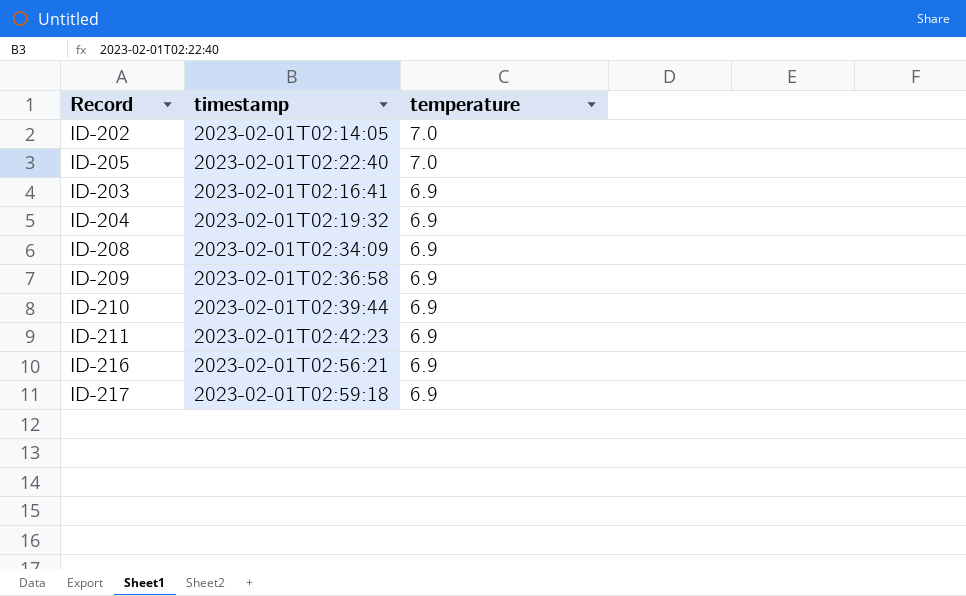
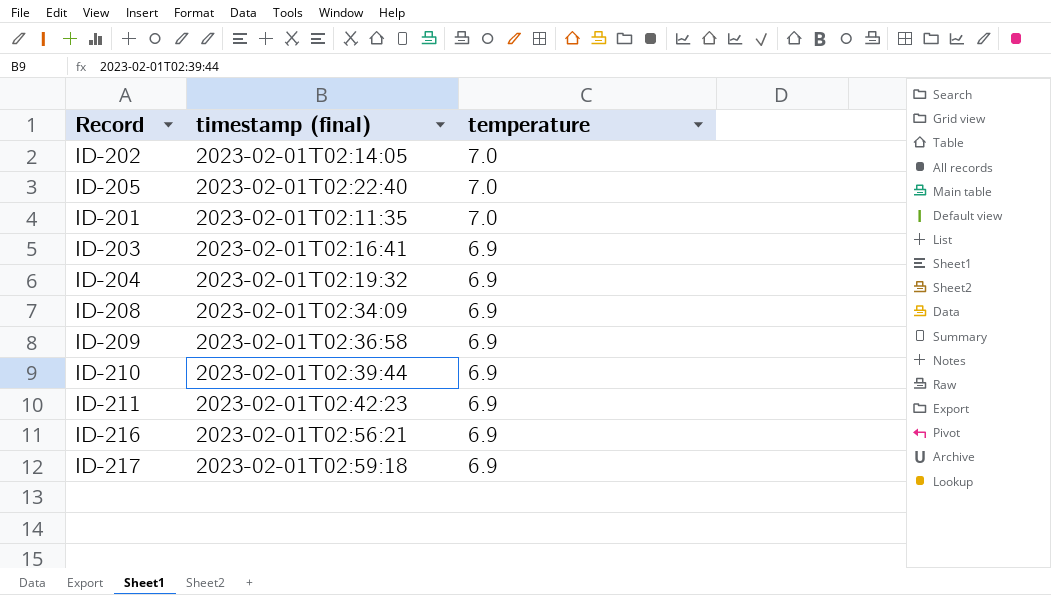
column name: timestamp -> timestamp (final)
row ID-201: none -> 2023-02-01T02:11:35 | 7.0

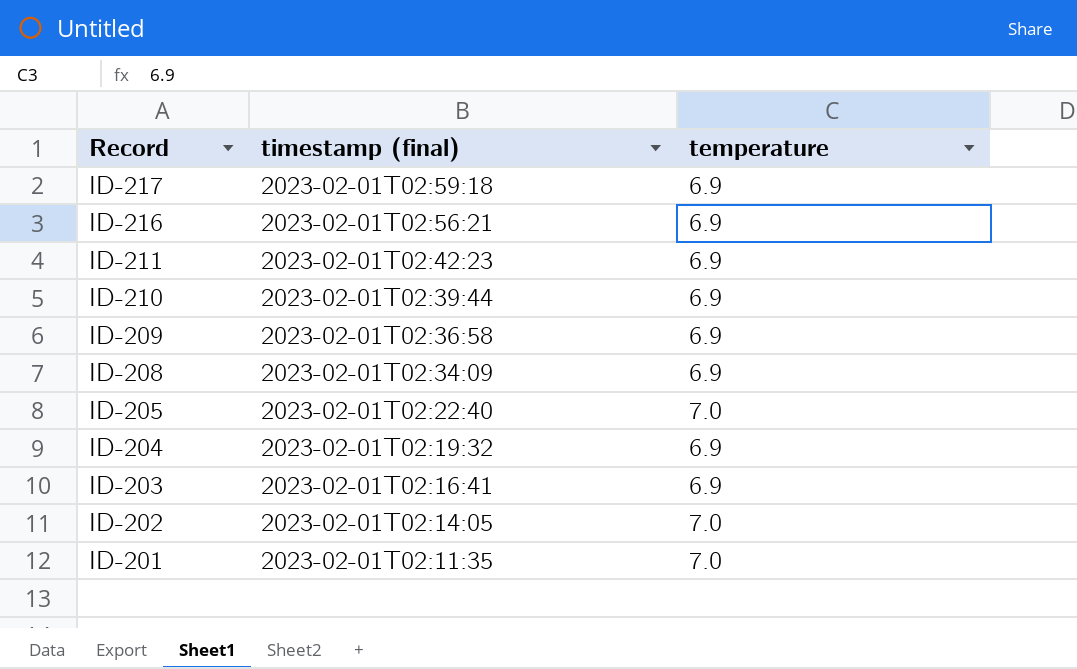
row order: temperature descending -> Record descending

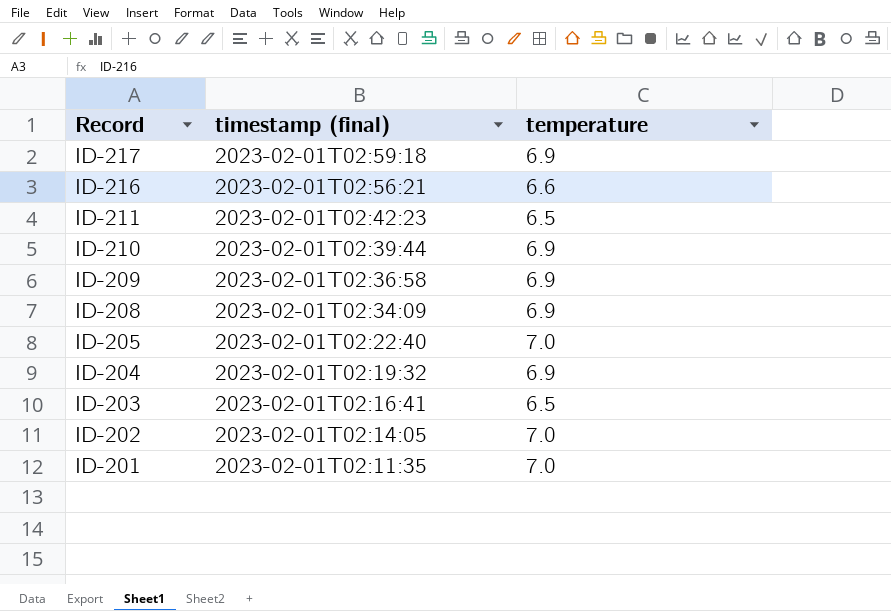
ID-216 | temperature: 6.9 -> 6.6
ID-211 | temperature: 6.9 -> 6.5
ID-203 | temperature: 6.9 -> 6.5

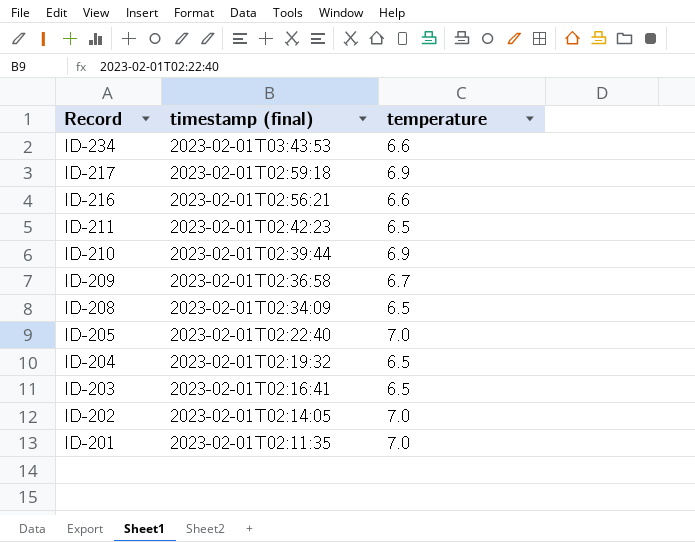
row ID-234: none -> 2023-02-01T03:43:53 | 6.6
ID-209 | temperature: 6.9 -> 6.7
ID-208 | temperature: 6.9 -> 6.5
ID-204 | temperature: 6.9 -> 6.5

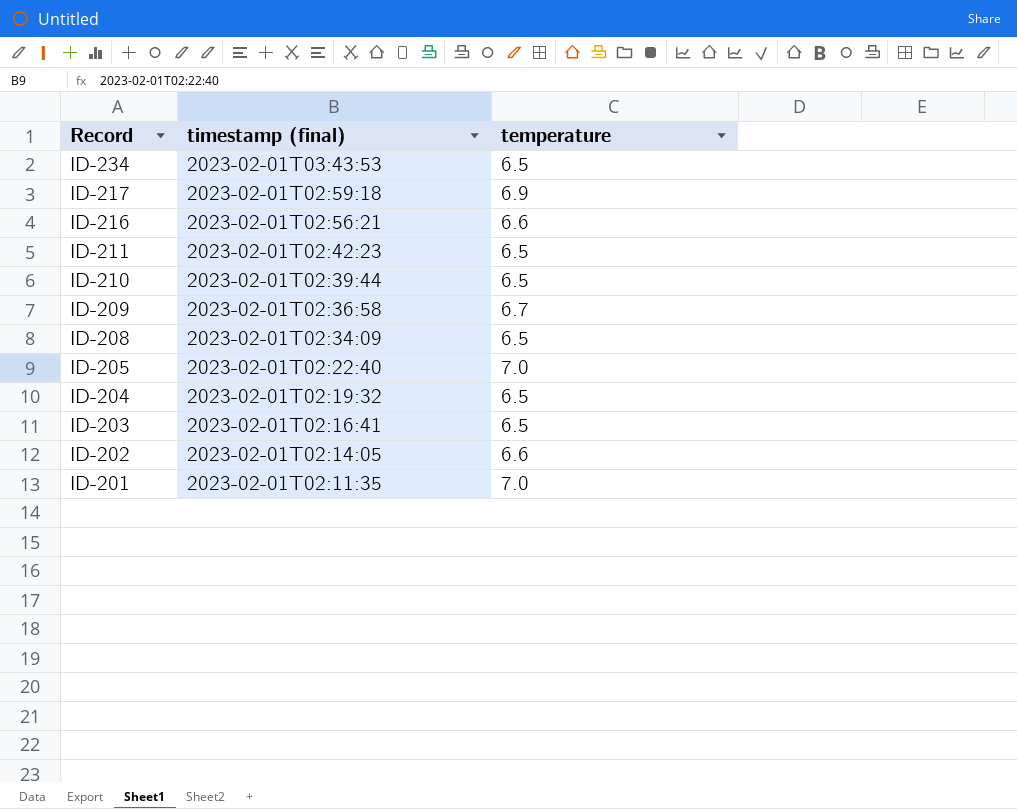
ID-234 | temperature: 6.6 -> 6.5
ID-210 | temperature: 6.9 -> 6.5
ID-202 | temperature: 7.0 -> 6.6

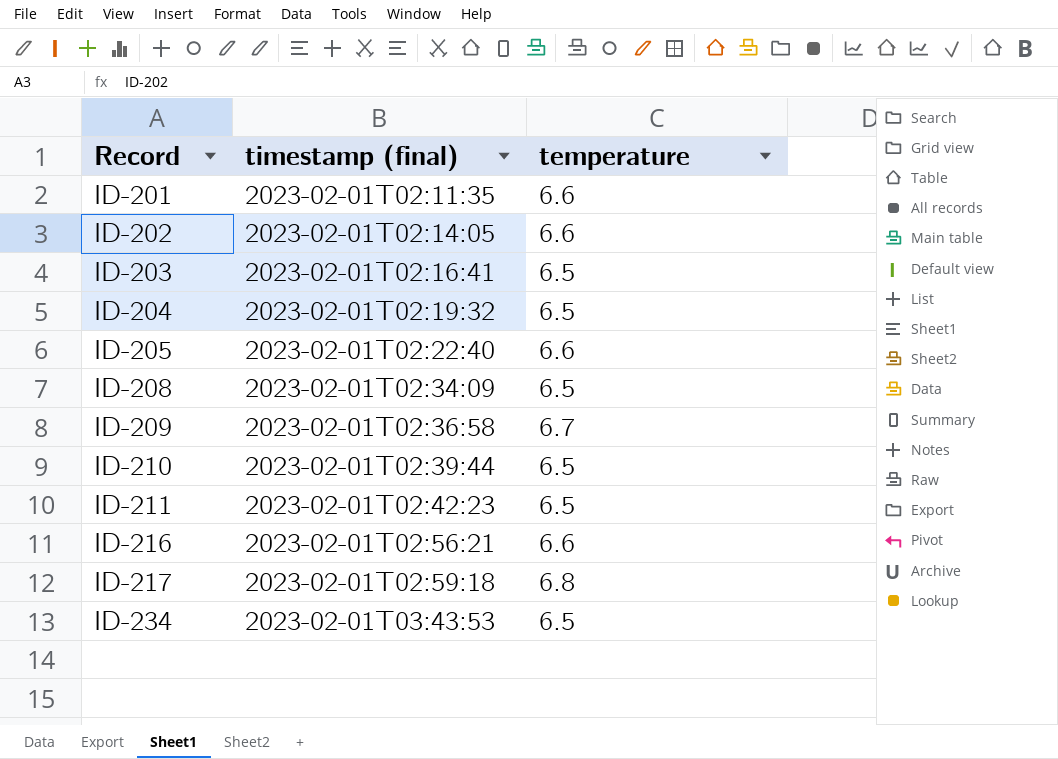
row order: Record descending -> Record ascending
ID-201 | temperature: 7.0 -> 6.6
ID-205 | temperature: 7.0 -> 6.6
ID-217 | temperature: 6.9 -> 6.8

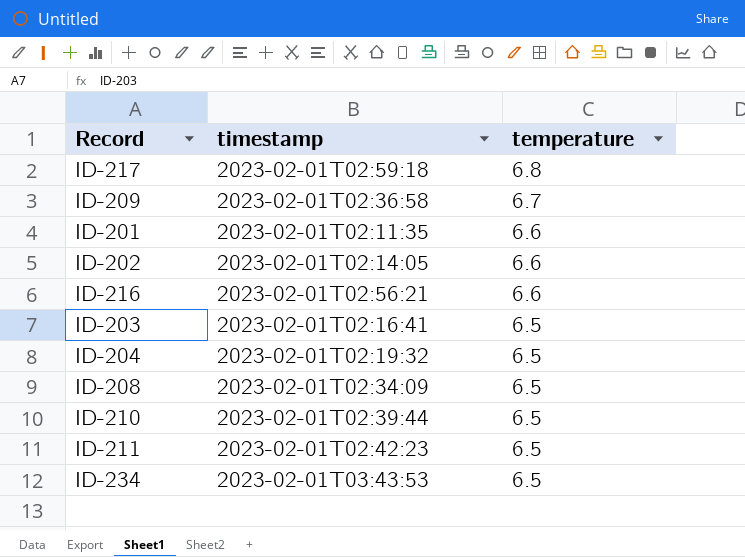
row order: Record ascending -> temperature descending
column name: timestamp (final) -> timestamp
row ID-205: 2023-02-01T02:22:40 | 6.6 -> none

